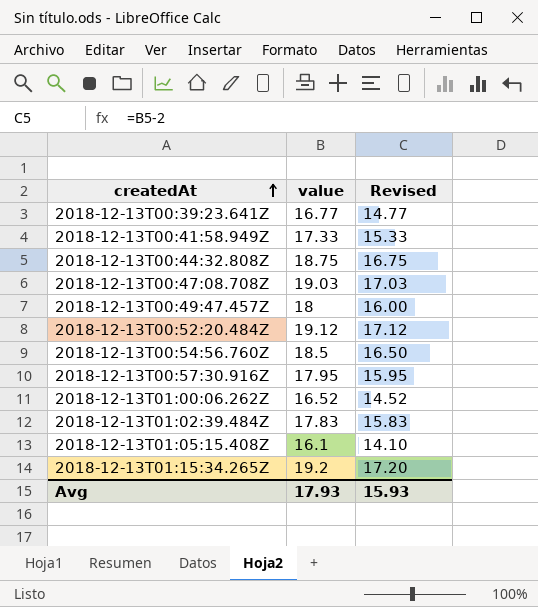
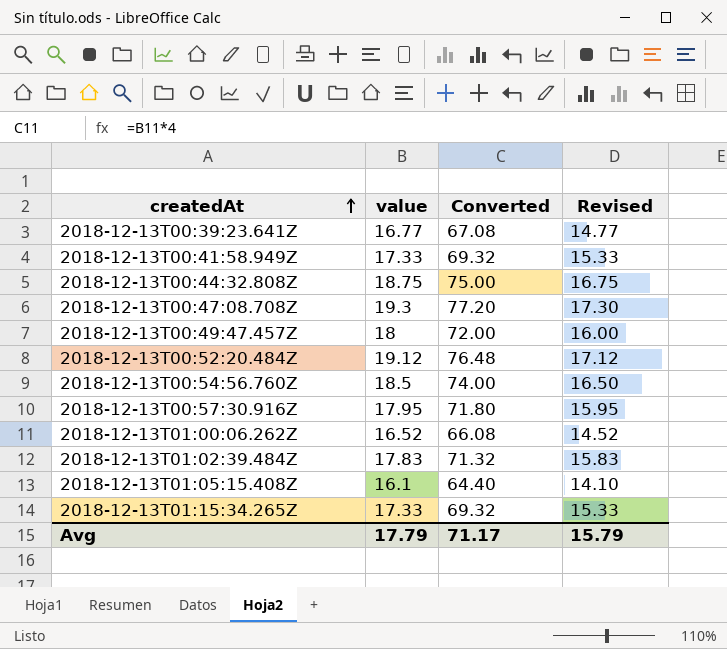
column Converted | formula: none -> [value] * 4
2018-12-13T00:47:08.708Z | value: 19.03 -> 19.3
2018-12-13T00:47:08.708Z | Revised: 17.03 -> 17.30
2018-12-13T01:15:34.265Z | value: 19.2 -> 17.33
2018-12-13T01:15:34.265Z | Revised: 17.20 -> 15.33
Avg | value: 17.93 -> 17.79
Avg | Revised: 15.93 -> 15.79

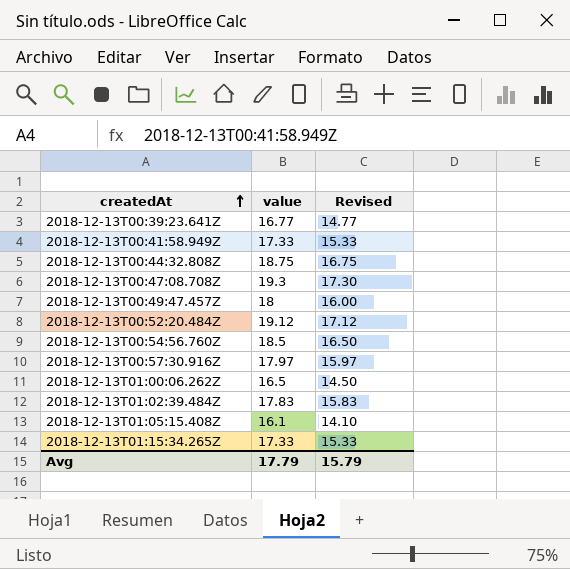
column Converted | formula: [value] * 4 -> none
2018-12-13T00:57:30.916Z | value: 17.95 -> 17.97
2018-12-13T00:57:30.916Z | Revised: 15.95 -> 15.97
2018-12-13T01:00:06.262Z | value: 16.52 -> 16.5
2018-12-13T01:00:06.262Z | Revised: 14.52 -> 14.50

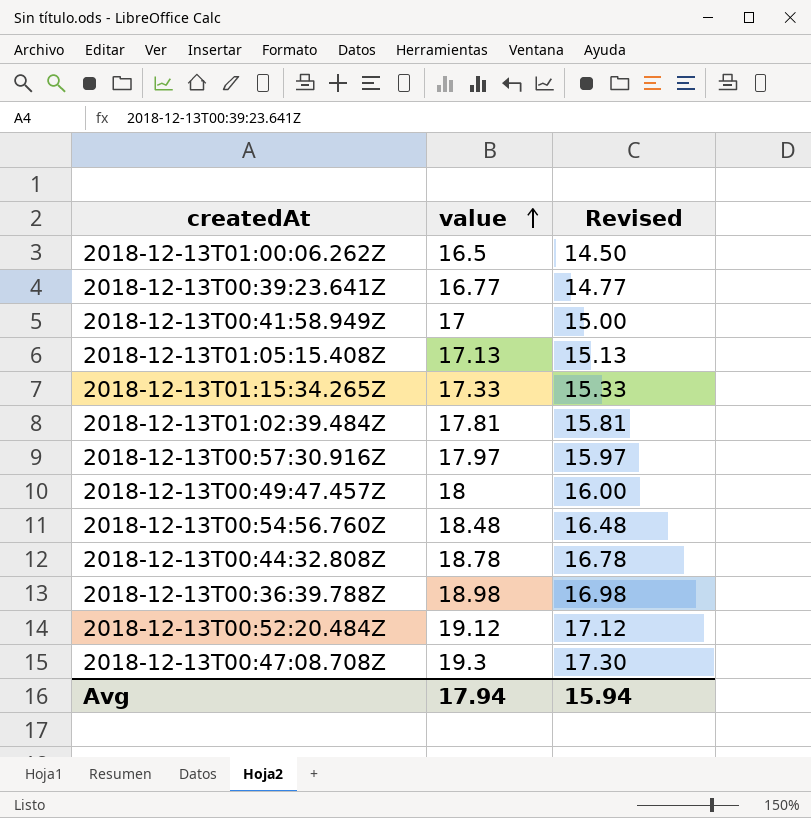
row order: createdAt ascending -> value ascending
2018-12-13T00:41:58.949Z | value: 17.33 -> 17
2018-12-13T00:41:58.949Z | Revised: 15.33 -> 15.00
2018-12-13T01:05:15.408Z | value: 16.1 -> 17.13
2018-12-13T01:05:15.408Z | Revised: 14.10 -> 15.13
2018-12-13T01:02:39.484Z | value: 17.83 -> 17.81
2018-12-13T01:02:39.484Z | Revised: 15.83 -> 15.81
2018-12-13T00:54:56.760Z | value: 18.5 -> 18.48
2018-12-13T00:54:56.760Z | Revised: 16.50 -> 16.48
2018-12-13T00:44:32.808Z | value: 18.75 -> 18.78
2018-12-13T00:44:32.808Z | Revised: 16.75 -> 16.78
row 2018-12-13T00:36:39.788Z: none -> 18.98 | 16.98
Avg | value: 17.79 -> 17.94
Avg | Revised: 15.79 -> 15.94

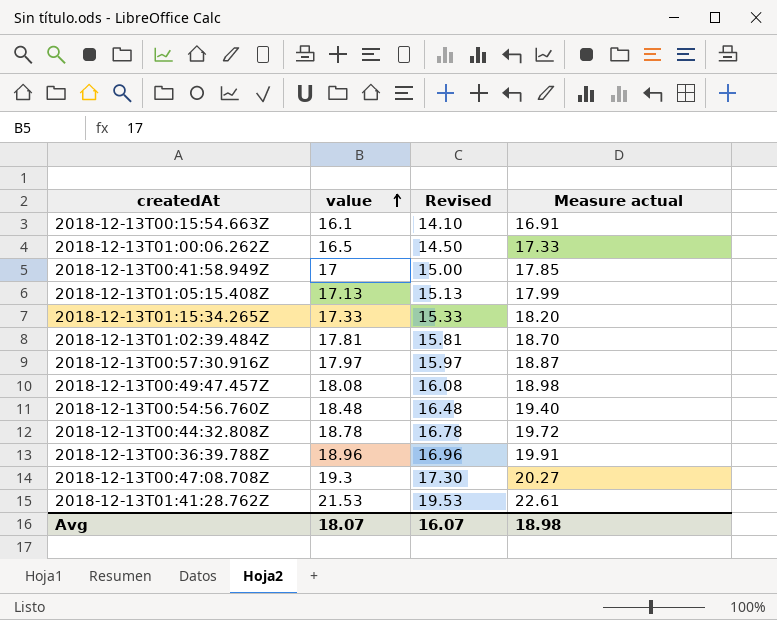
column Measure actual | formula: none -> [value] * 1.05
row 2018-12-13T00:39:23.641Z: 16.77 | 14.77 -> none
row 2018-12-13T00:52:20.484Z: 19.12 | 17.12 -> none
row 2018-12-13T00:15:54.663Z: none -> 16.1 | 14.10 | 16.91
2018-12-13T00:49:47.457Z | value: 18 -> 18.08
2018-12-13T00:49:47.457Z | Revised: 16.00 -> 16.08
2018-12-13T00:36:39.788Z | value: 18.98 -> 18.96
2018-12-13T00:36:39.788Z | Revised: 16.98 -> 16.96
row 2018-12-13T01:41:28.762Z: none -> 21.53 | 19.53 | 22.61
Avg | value: 17.94 -> 18.07
Avg | Revised: 15.94 -> 16.07

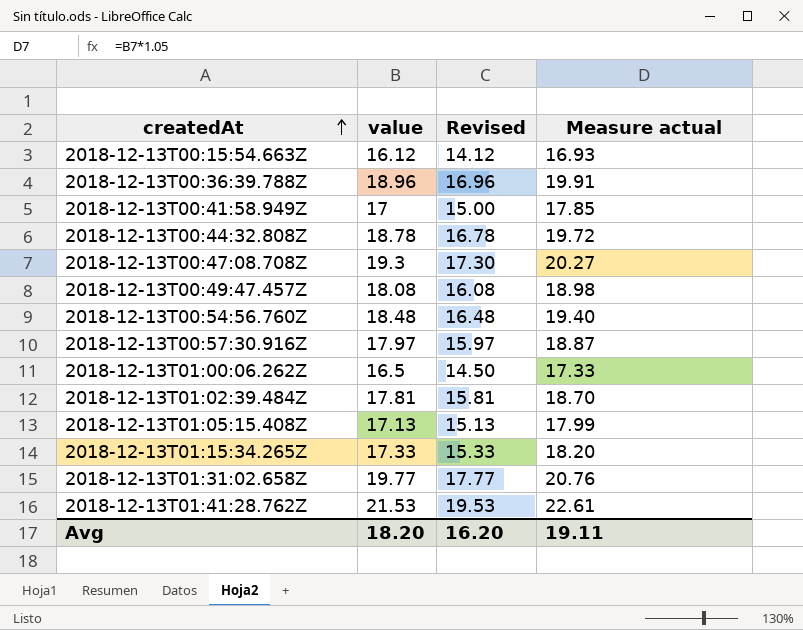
row order: value ascending -> createdAt ascending
2018-12-13T00:15:54.663Z | value: 16.1 -> 16.12
2018-12-13T00:15:54.663Z | Revised: 14.10 -> 14.12
2018-12-13T00:15:54.663Z | Measure actual: 16.91 -> 16.93
row 2018-12-13T01:31:02.658Z: none -> 19.77 | 17.77 | 20.76
Avg | value: 18.07 -> 18.20
Avg | Revised: 16.07 -> 16.20
Avg | Measure actual: 18.98 -> 19.11

